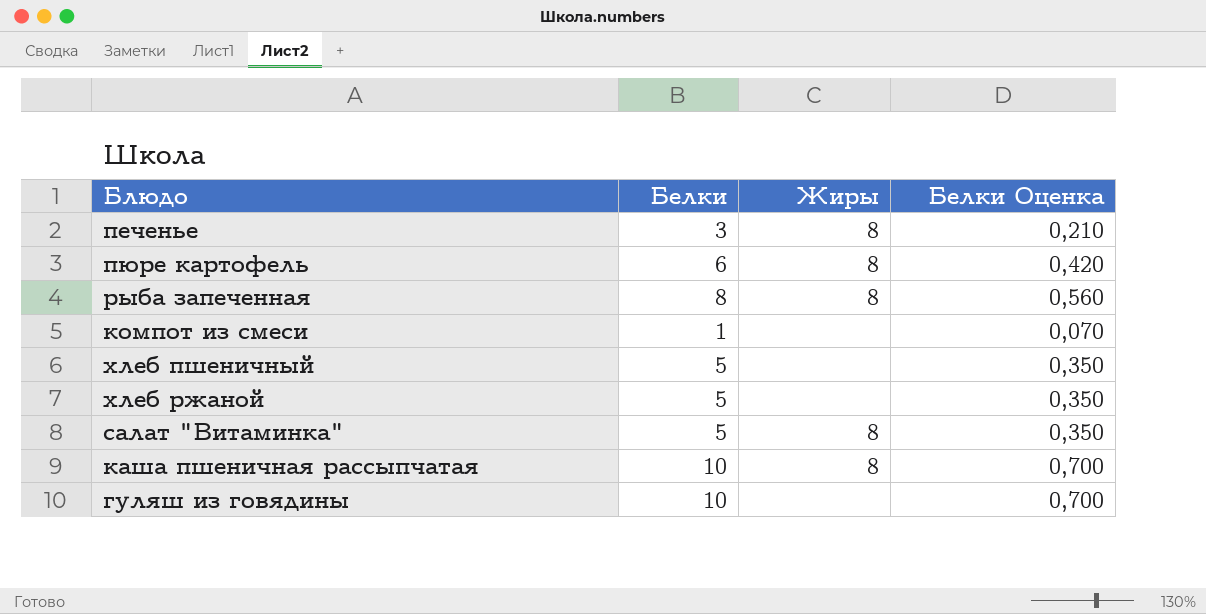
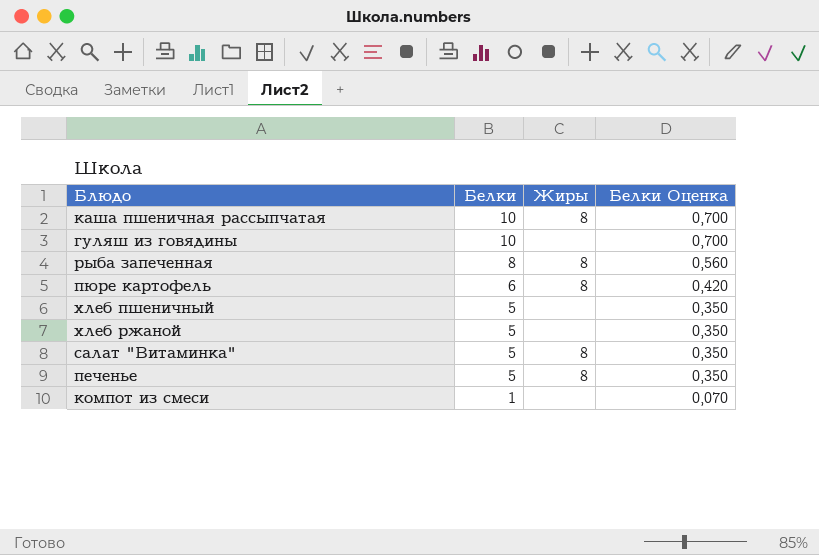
row order: none -> Белки descending
печенье | Белки: 3 -> 5
печенье | Белки Оценка: 0,210 -> 0,350

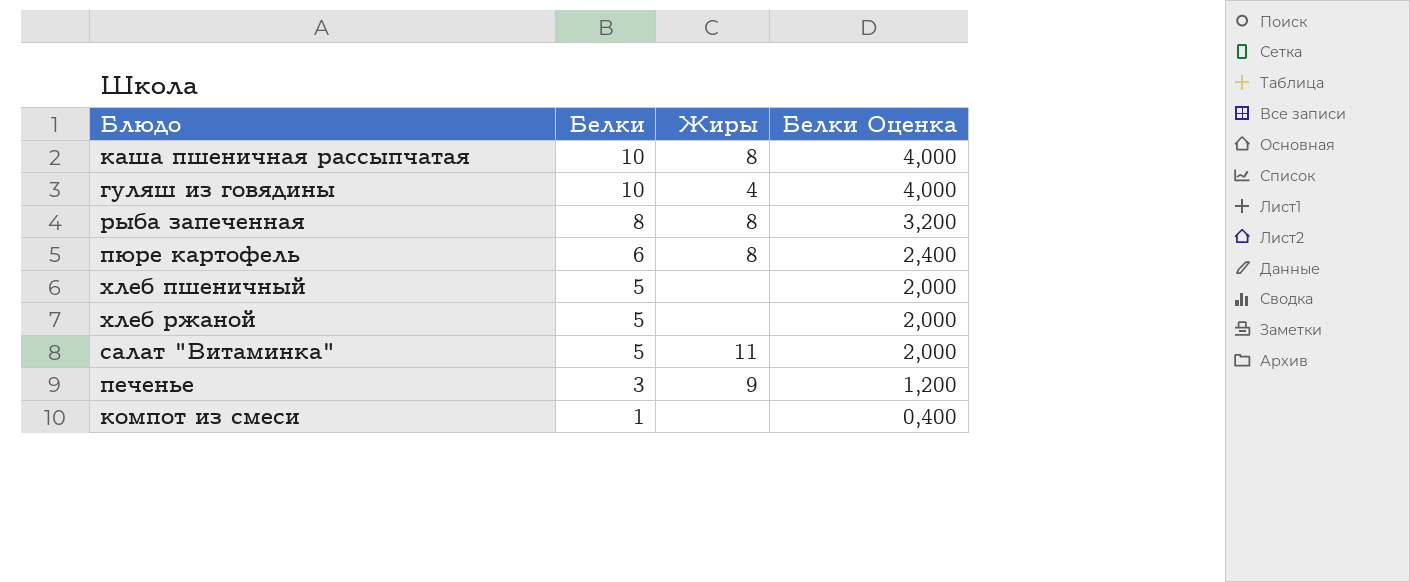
column Белки Оценка | formula: [Белки] * 0,07 -> [Белки] * 0,4
гуляш из говядины | Жиры: none -> 4
салат "Витаминка" | Жиры: 8 -> 11
печенье | Белки: 5 -> 3
печенье | Жиры: 8 -> 9

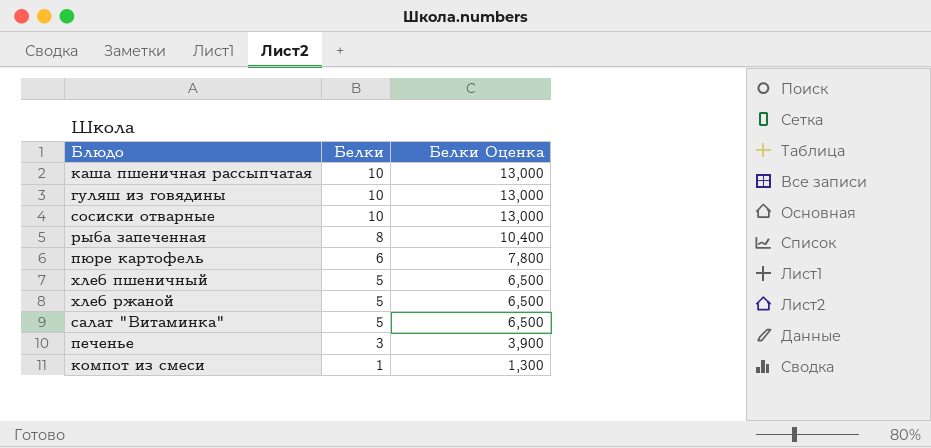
column Жиры | position: 3 -> none
column Белки Оценка | formula: [Белки] * 0,4 -> [Белки] * 1,3
row сосиски отварные: none -> 10 | 13,000

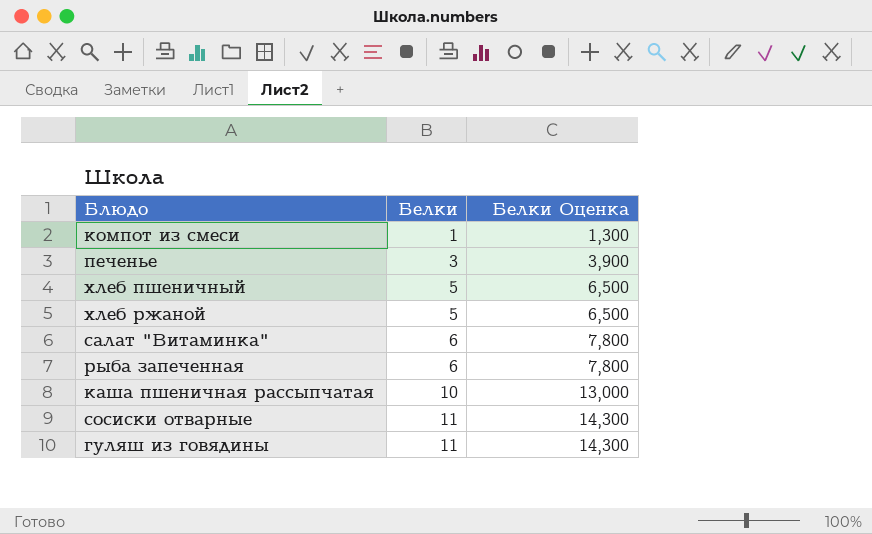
row order: Белки descending -> Белки ascending
row пюре картофель: 6 | 7,800 -> none
салат "Витаминка" | Белки: 5 -> 6
салат "Витаминка" | Белки Оценка: 6,500 -> 7,800
рыба запеченная | Белки: 8 -> 6
рыба запеченная | Белки Оценка: 10,400 -> 7,800
сосиски отварные | Белки: 10 -> 11
сосиски отварные | Белки Оценка: 13,000 -> 14,300
гуляш из говядины | Белки: 10 -> 11
гуляш из говядины | Белки Оценка: 13,000 -> 14,300

